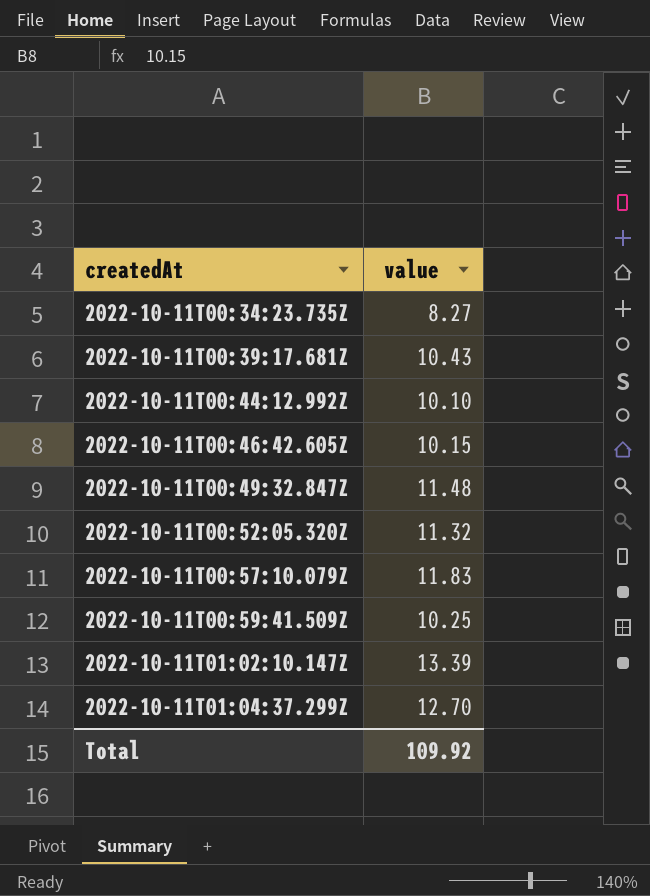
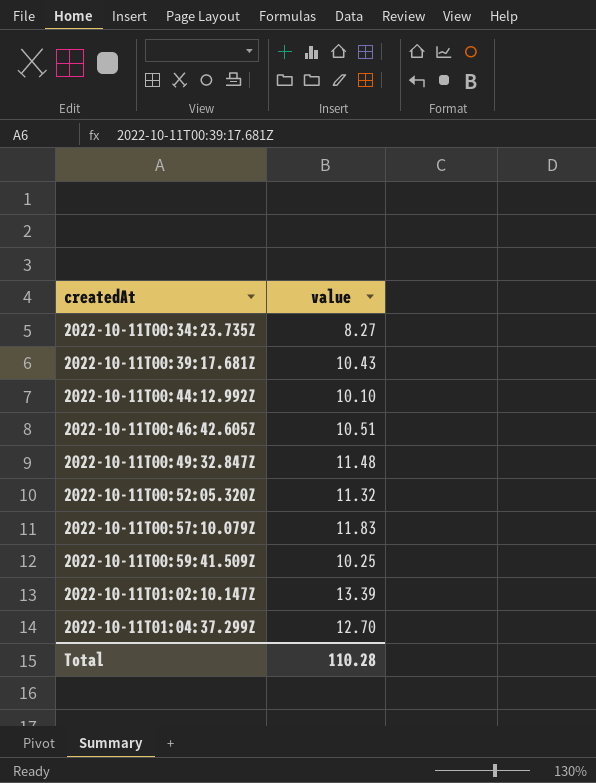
2022-10-11T00:46:42.605Z | value: 10.15 -> 10.51
Total | value: 109.92 -> 110.28

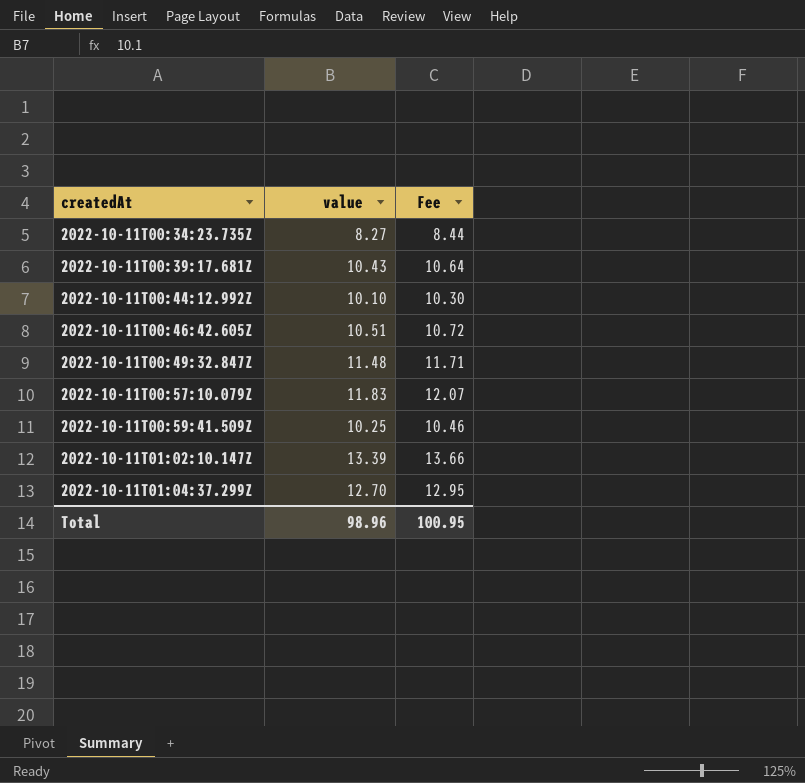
column Fee | formula: none -> [value] * 1.02
row 2022-10-11T00:52:05.320Z: 11.32 -> none
Total | value: 110.28 -> 98.96

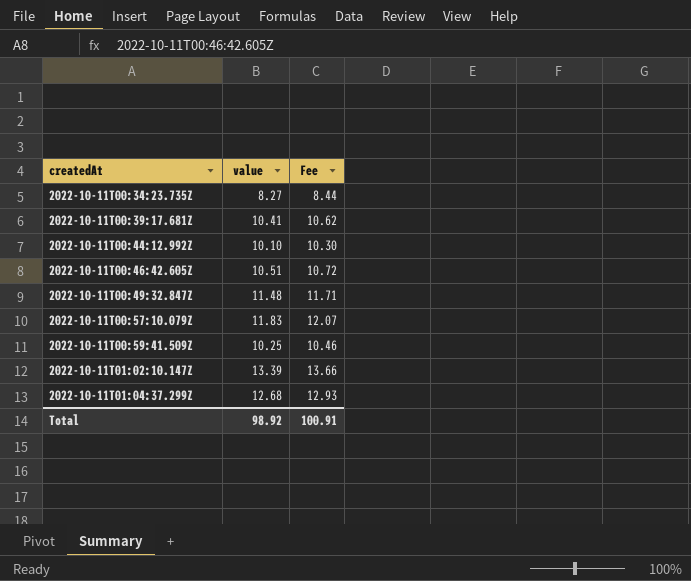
2022-10-11T00:39:17.681Z | value: 10.43 -> 10.41
2022-10-11T00:39:17.681Z | Fee: 10.64 -> 10.62
2022-10-11T01:04:37.299Z | value: 12.70 -> 12.68
2022-10-11T01:04:37.299Z | Fee: 12.95 -> 12.93
Total | value: 98.96 -> 98.92
Total | Fee: 100.95 -> 100.91

